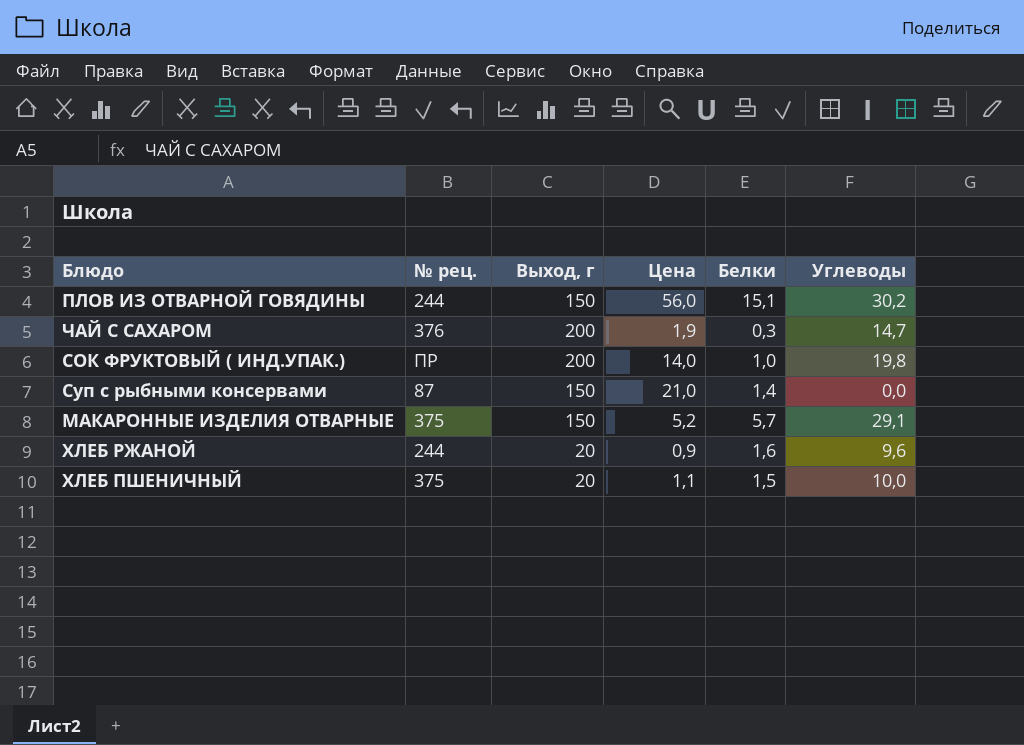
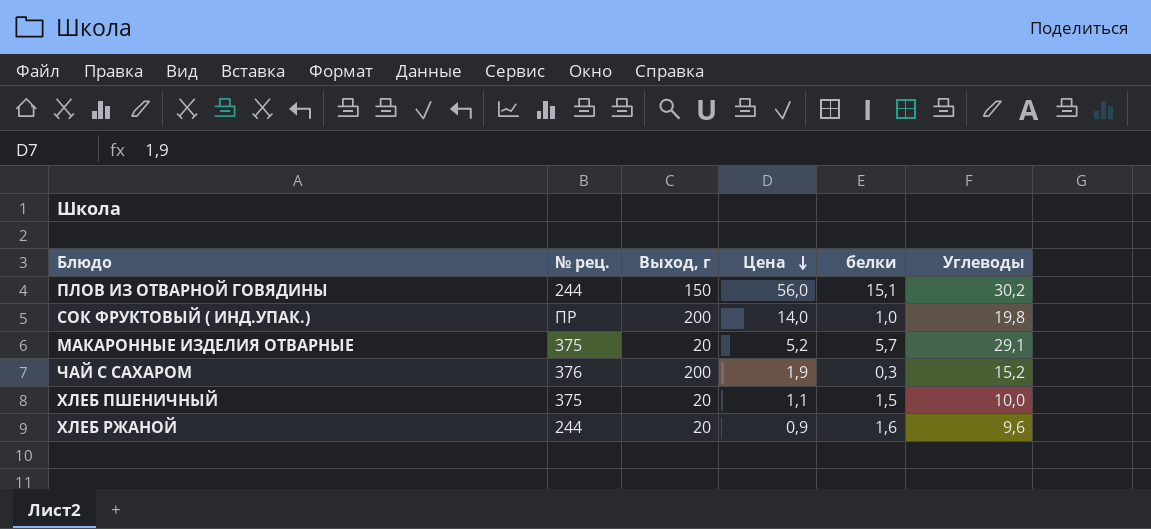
row order: none -> Цена descending
column name: Белки -> белки
row Суп с рыбными консервами: 87 | 150 | 21,0 | 1,4 | 0,0 -> none
МАКАРОННЫЕ ИЗДЕЛИЯ ОТВАРНЫЕ | Выход, г: 150 -> 20
ЧАЙ С САХАРОМ | Углеводы: 14,7 -> 15,2

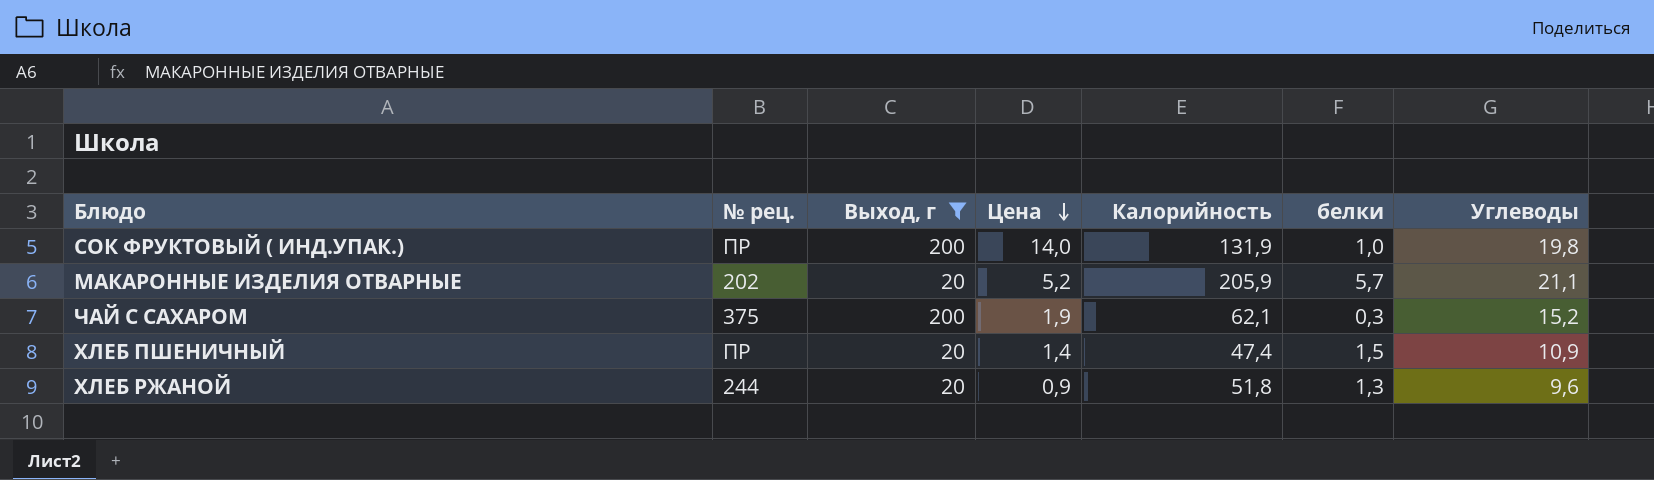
filter: none -> Выход, г != 150
column Калорийность | position: none -> 5
МАКАРОННЫЕ ИЗДЕЛИЯ ОТВАРНЫЕ | № рец.: 375 -> 202
МАКАРОННЫЕ ИЗДЕЛИЯ ОТВАРНЫЕ | Углеводы: 29,1 -> 21,1
ЧАЙ С САХАРОМ | № рец.: 376 -> 375
ХЛЕБ ПШЕНИЧНЫЙ | № рец.: 375 -> ПР
ХЛЕБ ПШЕНИЧНЫЙ | Цена: 1,1 -> 1,4
ХЛЕБ ПШЕНИЧНЫЙ | Углеводы: 10,0 -> 10,9
ХЛЕБ РЖАНОЙ | белки: 1,6 -> 1,3

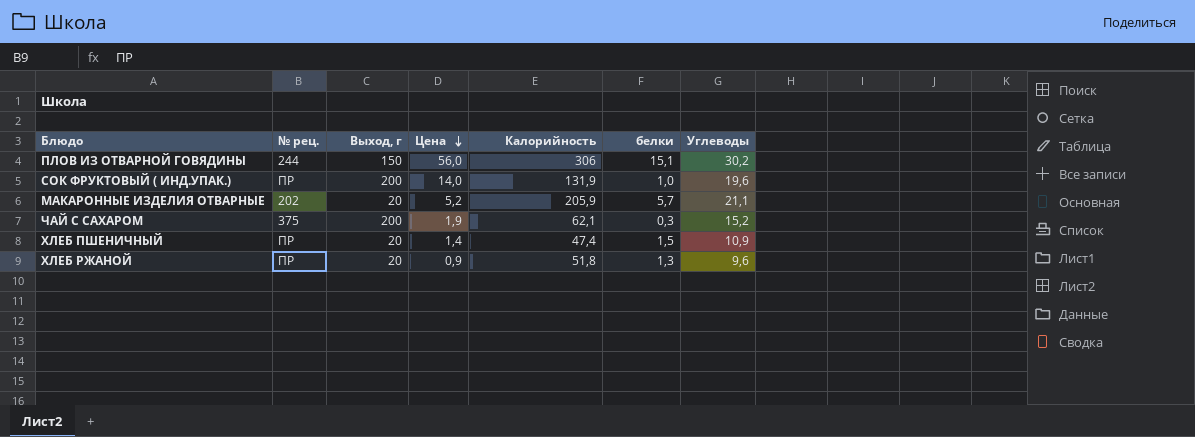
filter: Выход, г != 150 -> none
СОК ФРУКТОВЫЙ ( ИНД.УПАК.) | Углеводы: 19,8 -> 19,6
ХЛЕБ РЖАНОЙ | № рец.: 244 -> ПР

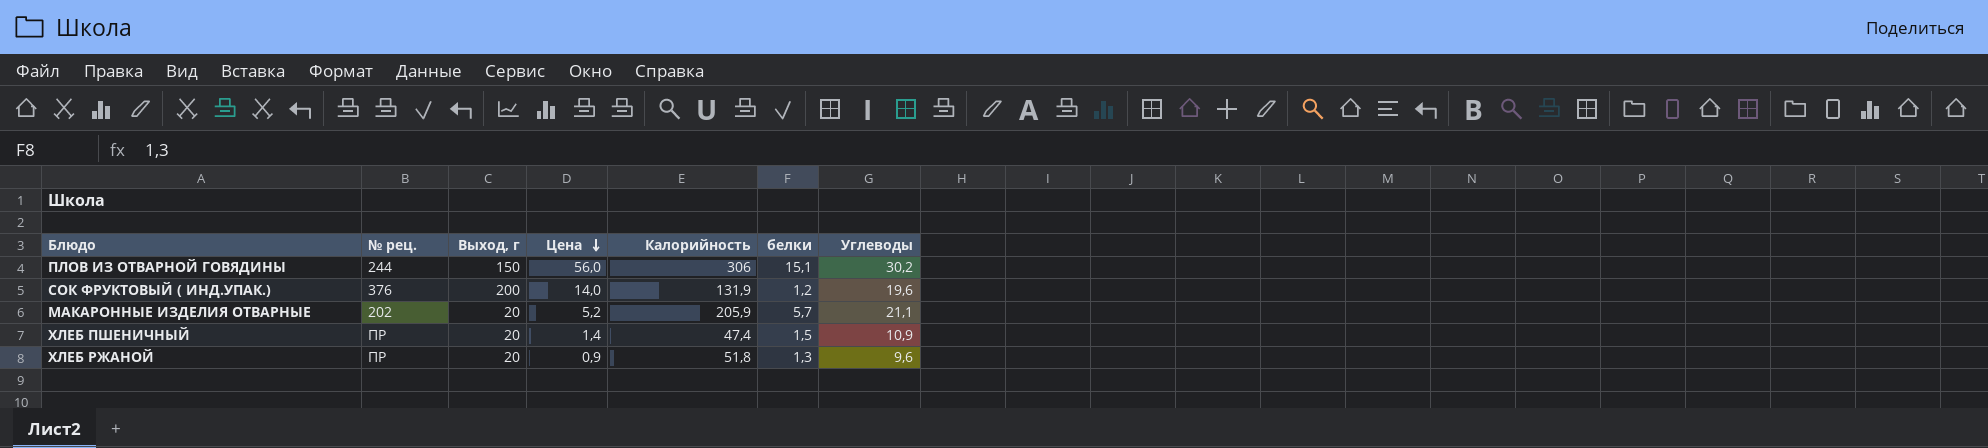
row ЧАЙ С САХАРОМ: 375 | 200 | 1,9 | 62,1 | 0,3 | 15,2 -> none
СОК ФРУКТОВЫЙ ( ИНД.УПАК.) | № рец.: ПР -> 376
СОК ФРУКТОВЫЙ ( ИНД.УПАК.) | белки: 1,0 -> 1,2

